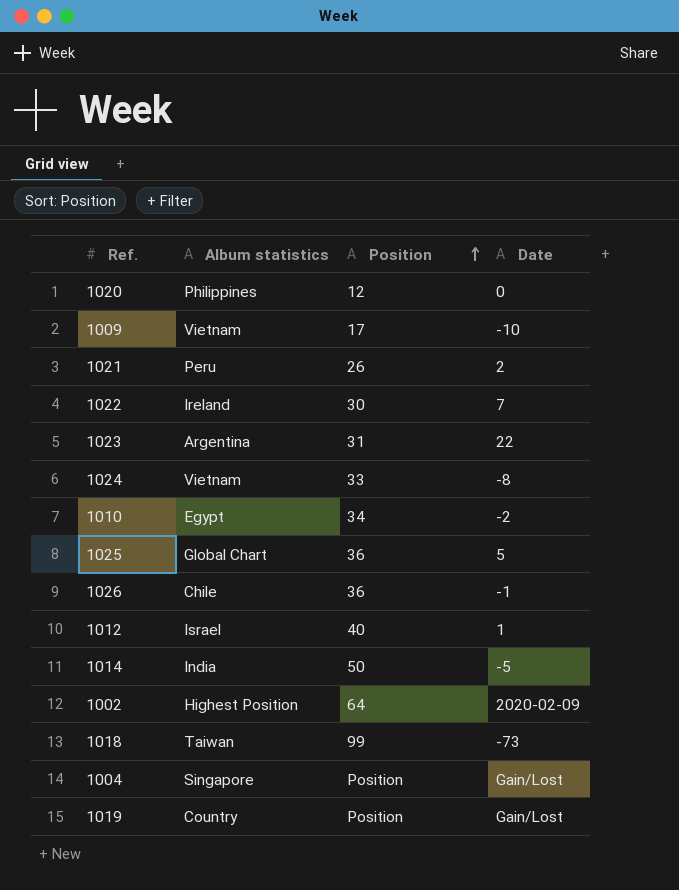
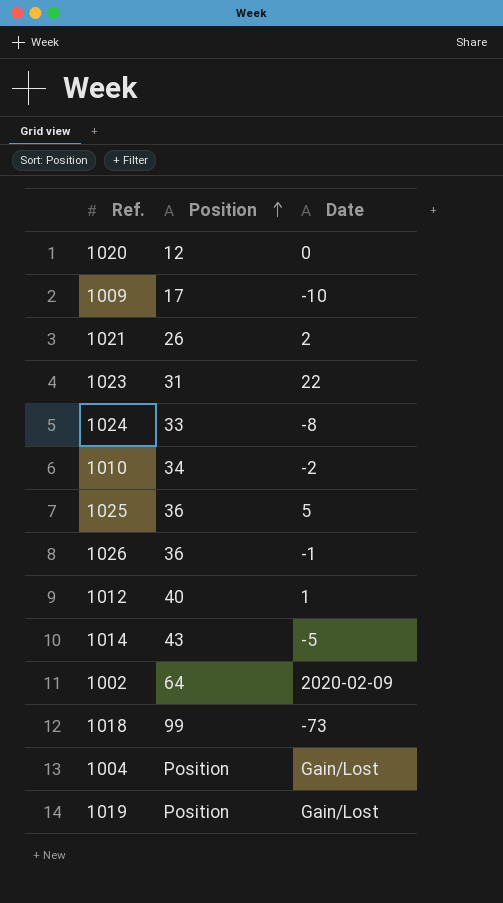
column Album statistics | position: 2 -> none
row 1022: Ireland | 30 | 7 -> none
1014 | Position: 50 -> 43

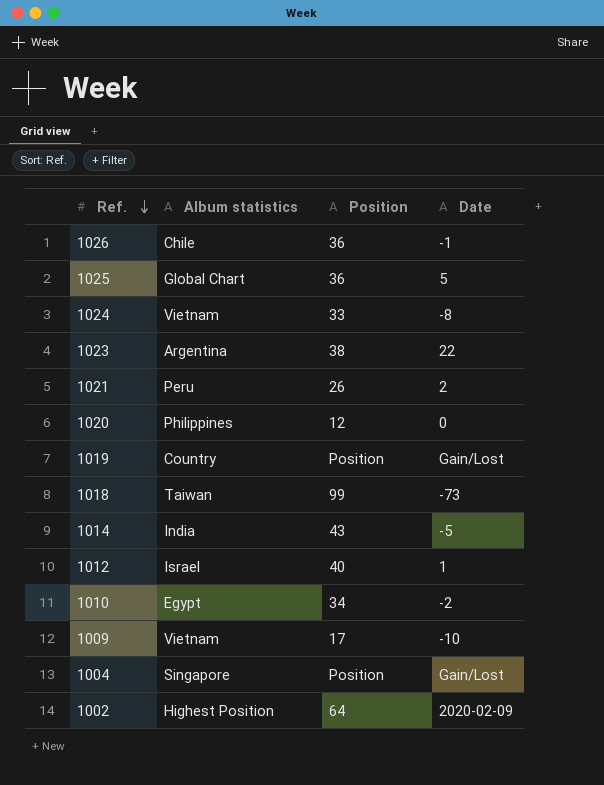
row order: Position ascending -> Ref. descending
column Album statistics | position: none -> 2
1023 | Position: 31 -> 38

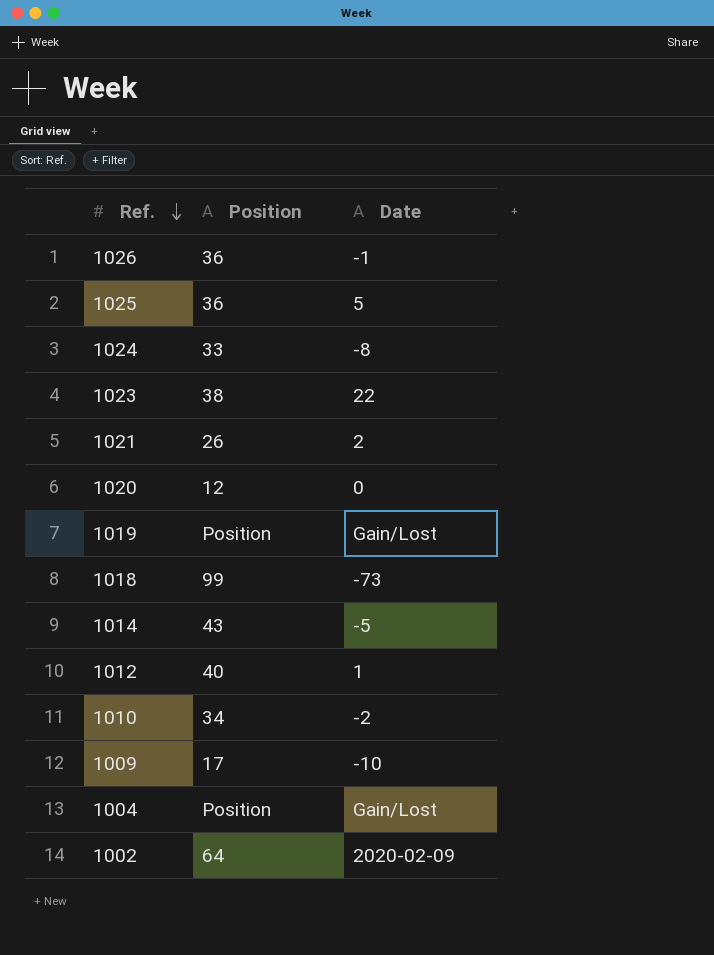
column Album statistics | position: 2 -> none

